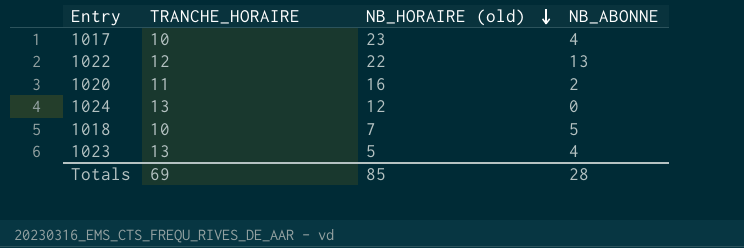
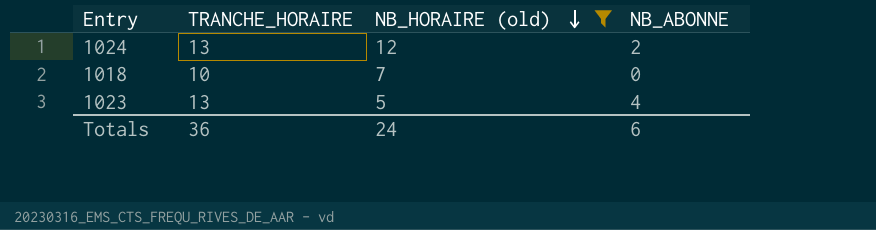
filter: none -> NB_HORAIRE (old) <= 12
1024 | NB_ABONNE: 0 -> 2
1018 | NB_ABONNE: 5 -> 0
Totals | TRANCHE_HORAIRE: 69 -> 36
Totals | NB_HORAIRE (old): 85 -> 24
Totals | NB_ABONNE: 28 -> 6

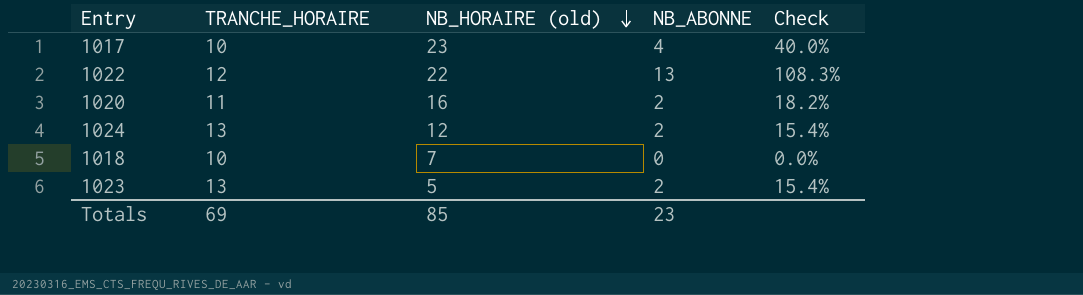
filter: NB_HORAIRE (old) <= 12 -> none
column Check | formula: none -> [NB_ABONNE] / [TRANCHE_HORAIRE]
1023 | NB_ABONNE: 4 -> 2
Totals | TRANCHE_HORAIRE: 36 -> 69
Totals | NB_HORAIRE (old): 24 -> 85
Totals | NB_ABONNE: 6 -> 23

